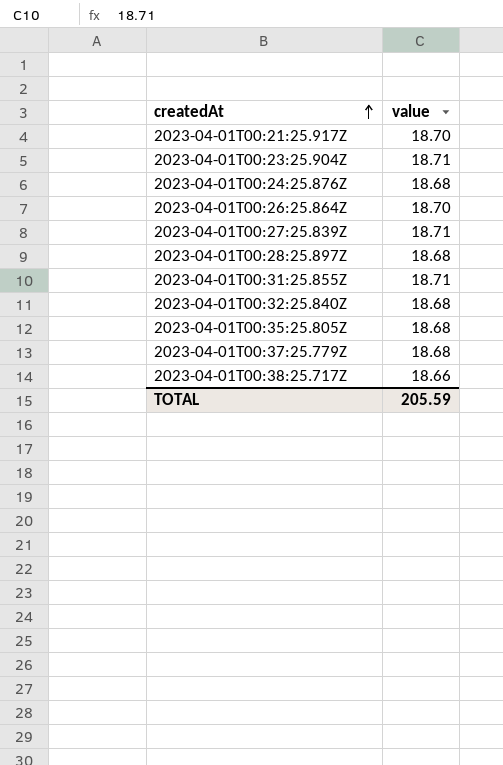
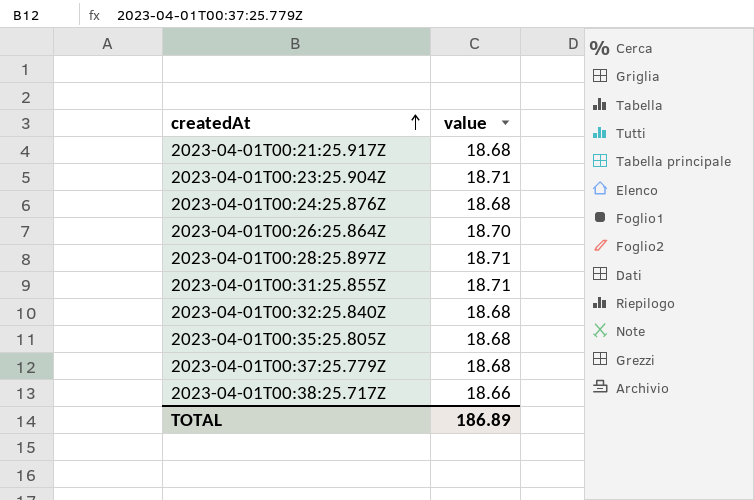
row 2023-04-01T00:27:25.839Z: 18.71 -> none
2023-04-01T00:21:25.917Z | value: 18.70 -> 18.68
2023-04-01T00:28:25.897Z | value: 18.68 -> 18.71
TOTAL | value: 205.59 -> 186.89

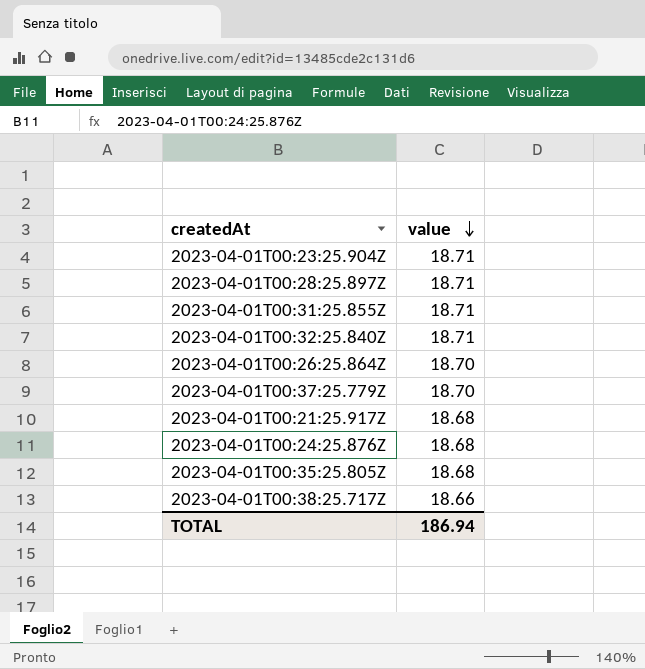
row order: createdAt ascending -> value descending
2023-04-01T00:32:25.840Z | value: 18.68 -> 18.71
2023-04-01T00:37:25.779Z | value: 18.68 -> 18.70
TOTAL | value: 186.89 -> 186.94

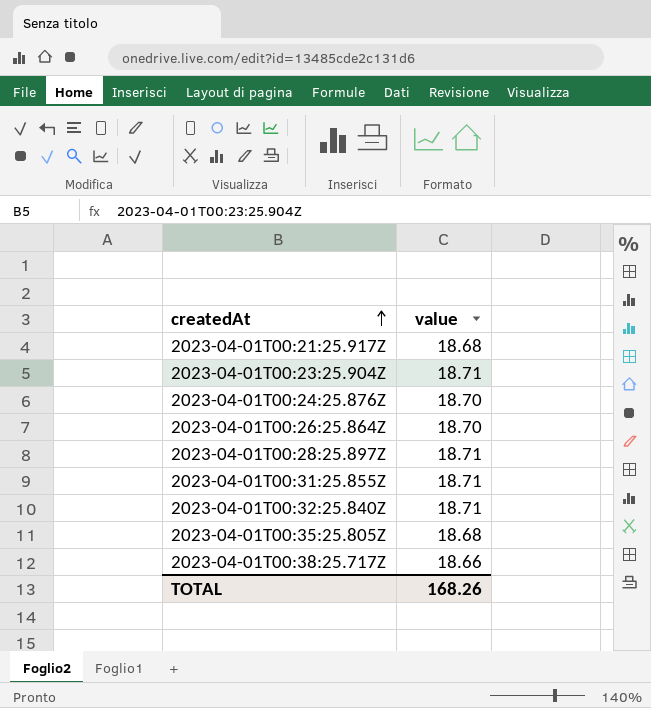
row order: value descending -> createdAt ascending
row 2023-04-01T00:37:25.779Z: 18.70 -> none
2023-04-01T00:24:25.876Z | value: 18.68 -> 18.70
TOTAL | value: 186.94 -> 168.26

